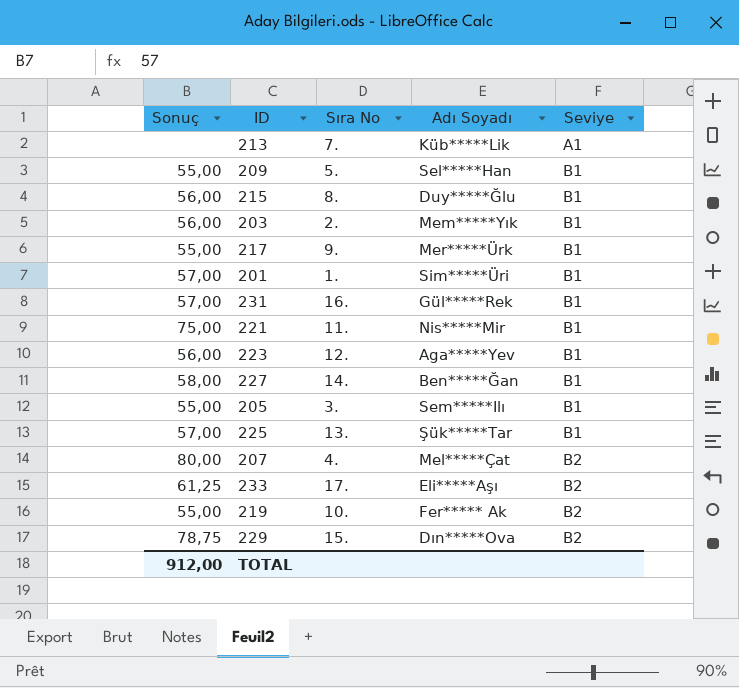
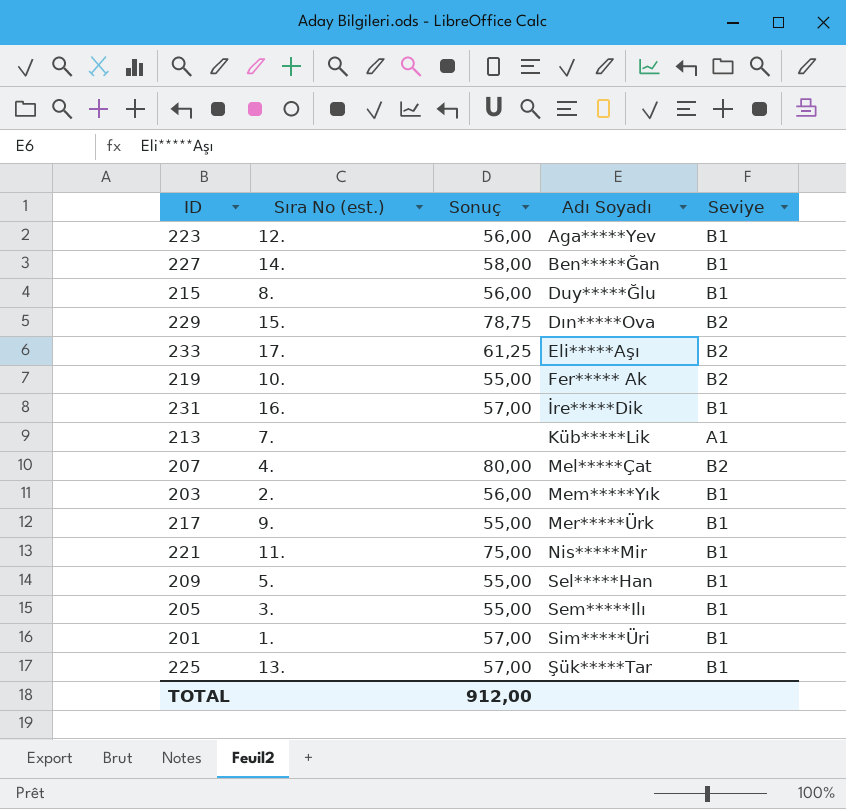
row order: Seviye ascending -> Adı Soyadı ascending
column name: Sıra No -> Sıra No (est.)
column Sonuç | position: 1 -> 3
231 | Adı Soyadı: Gül*****Rek -> İre*****Dik

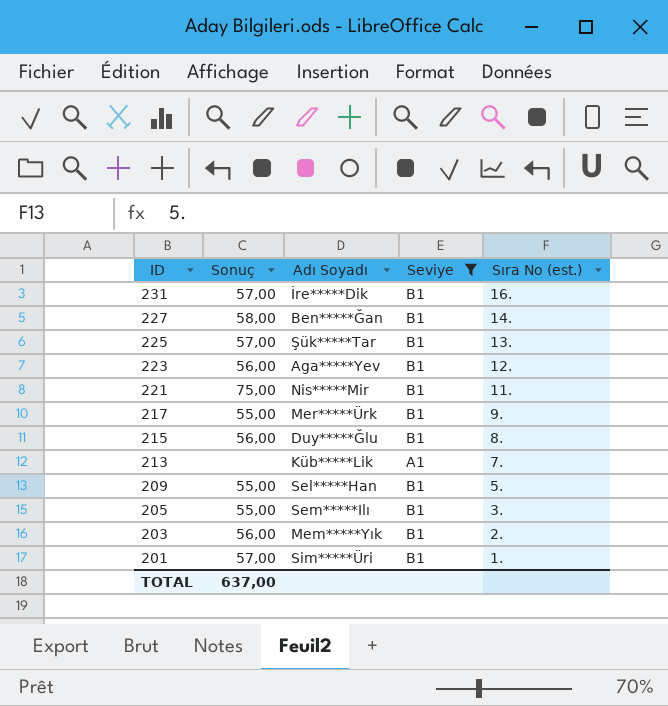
filter: none -> Seviye != B2
row order: Adı Soyadı ascending -> ID descending
column Sıra No (est.) | position: 2 -> 5
TOTAL | Sonuç: 912,00 -> 637,00

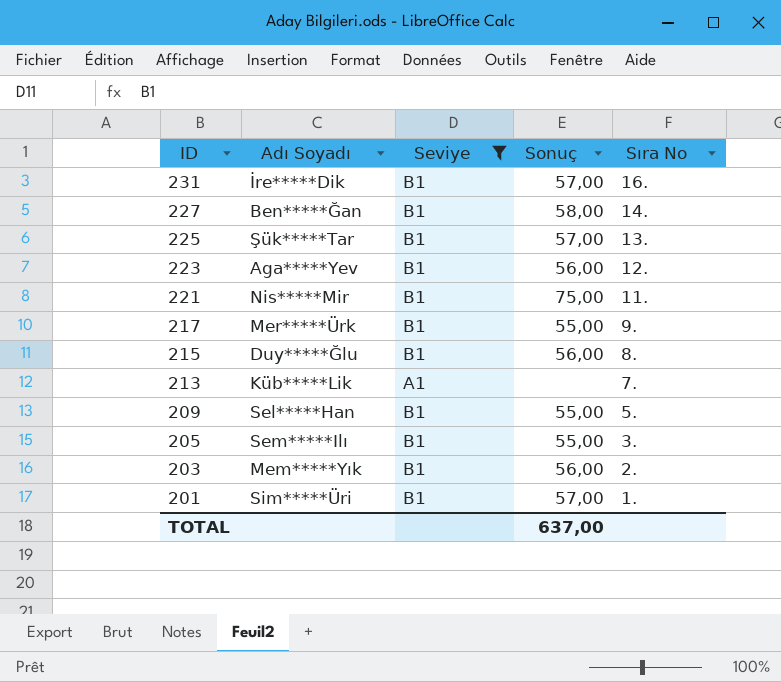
column Sonuç | position: 2 -> 4
column name: Sıra No (est.) -> Sıra No

